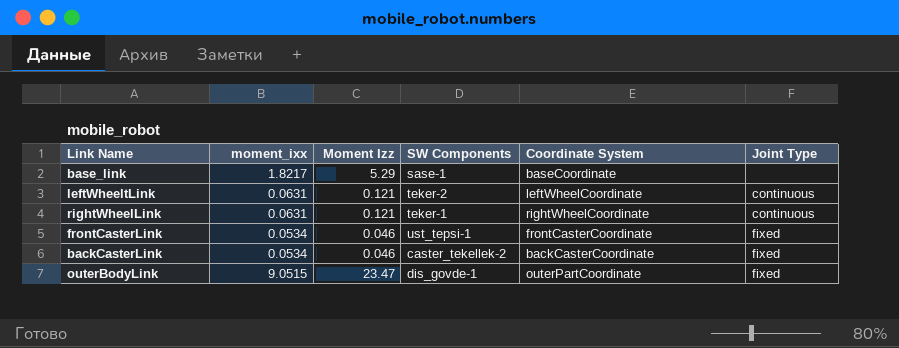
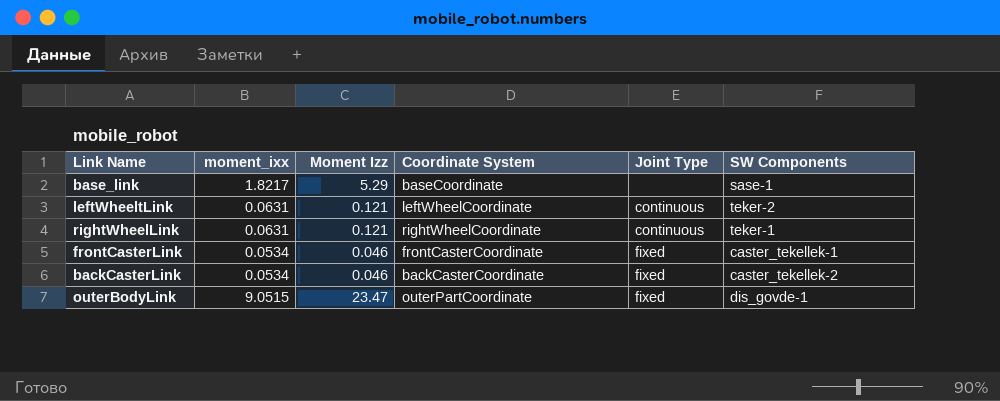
column SW Components | position: 4 -> 6
frontCasterLink | SW Components: ust_tepsi-1 -> caster_tekellek-1

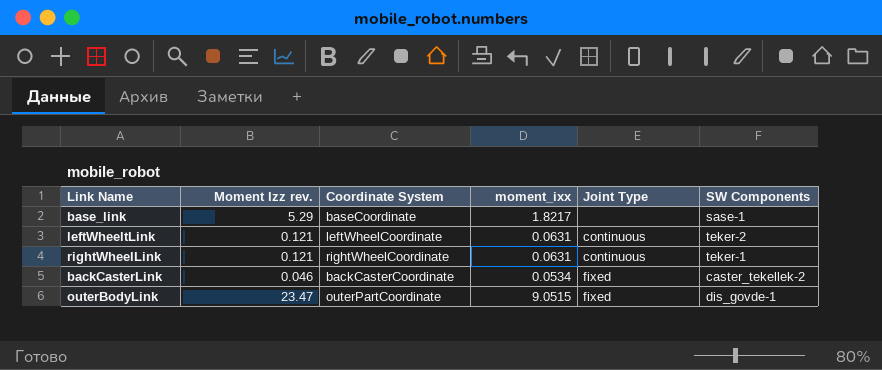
column name: Moment Izz -> Moment Izz rev.
column moment_ixx | position: 2 -> 4
row frontCasterLink: 0.0534 | 0.046 | frontCasterCoordinate | fixed | caster_tekellek-1 -> none

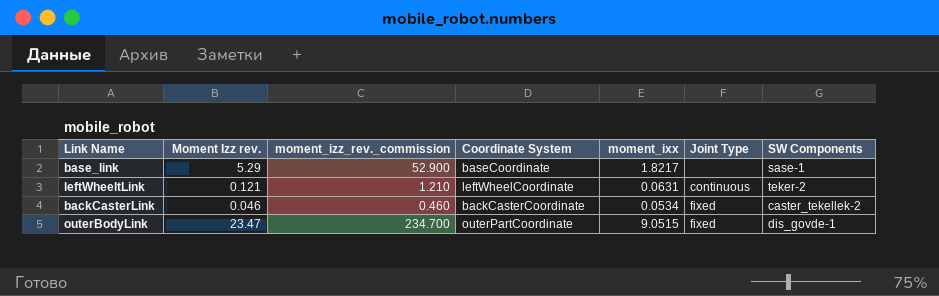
column moment_izz_rev._commission | formula: none -> [Moment Izz rev.] * 10
row rightWheelLink: 0.121 | rightWheelCoordinate | 0.0631 | continuous | teker-1 -> none

